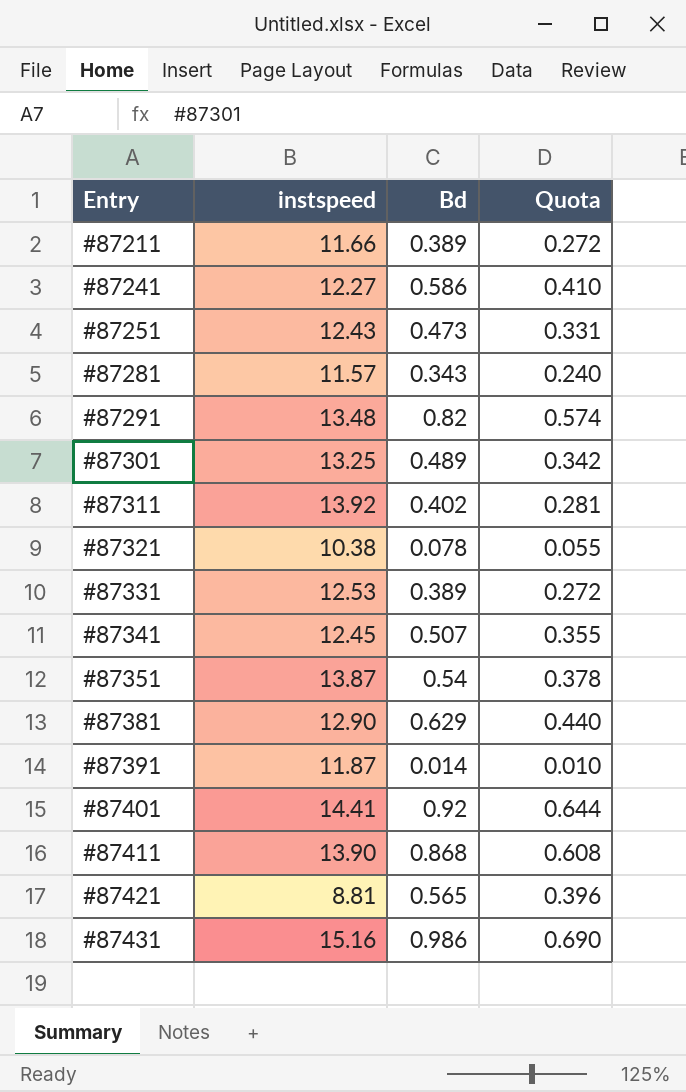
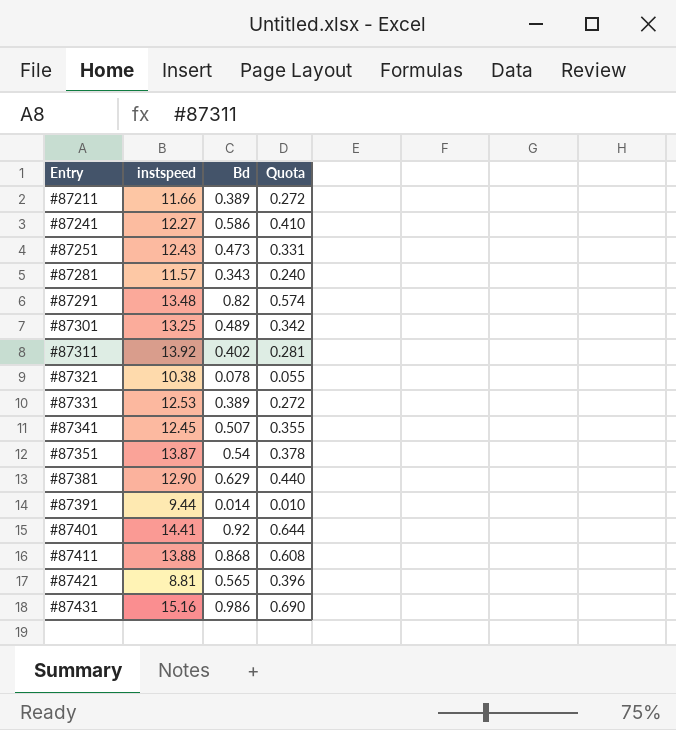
#87391 | instspeed: 11.87 -> 9.44
#87411 | instspeed: 13.90 -> 13.88

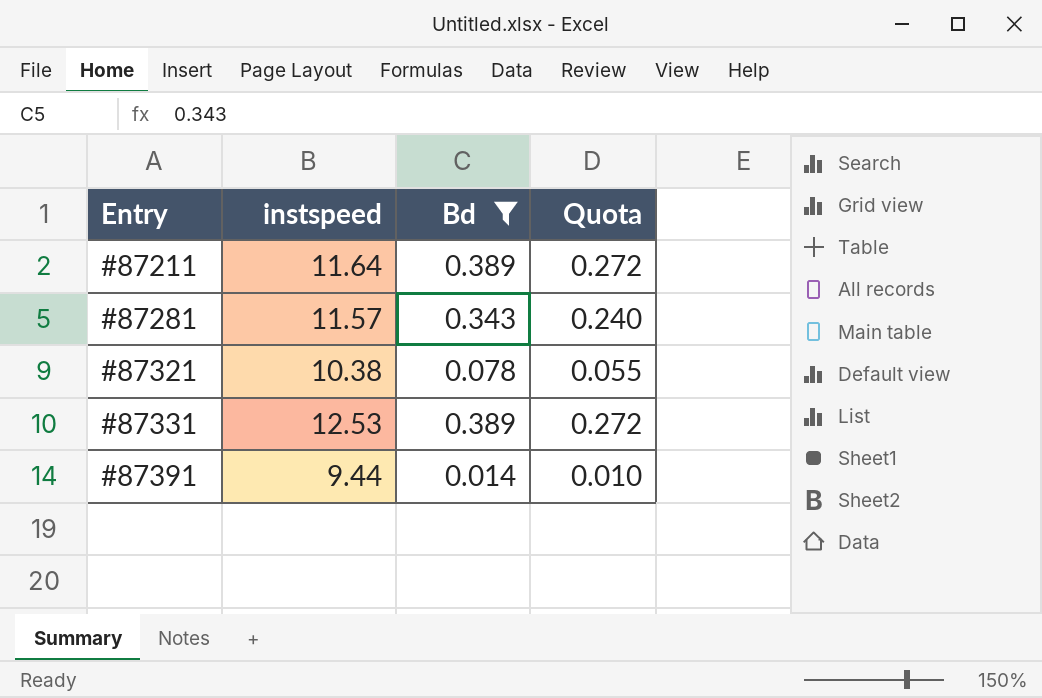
filter: none -> Bd <= 0.389
#87211 | instspeed: 11.66 -> 11.64

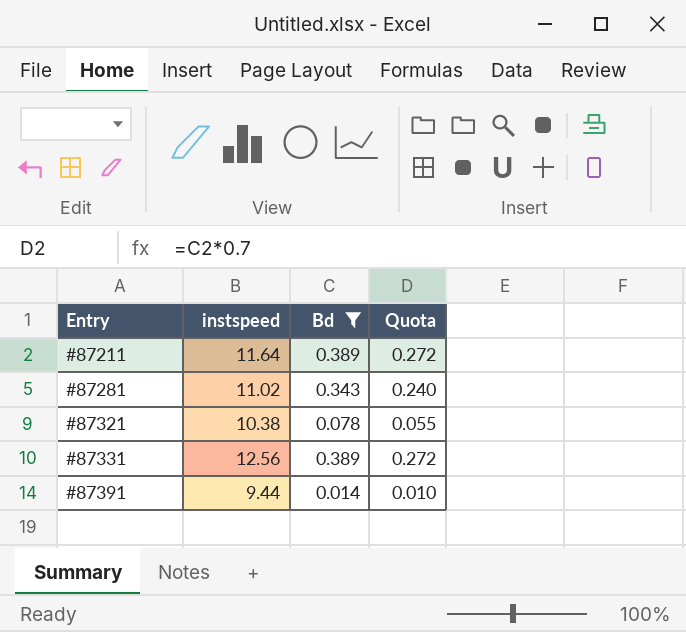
#87281 | instspeed: 11.57 -> 11.02
#87331 | instspeed: 12.53 -> 12.56

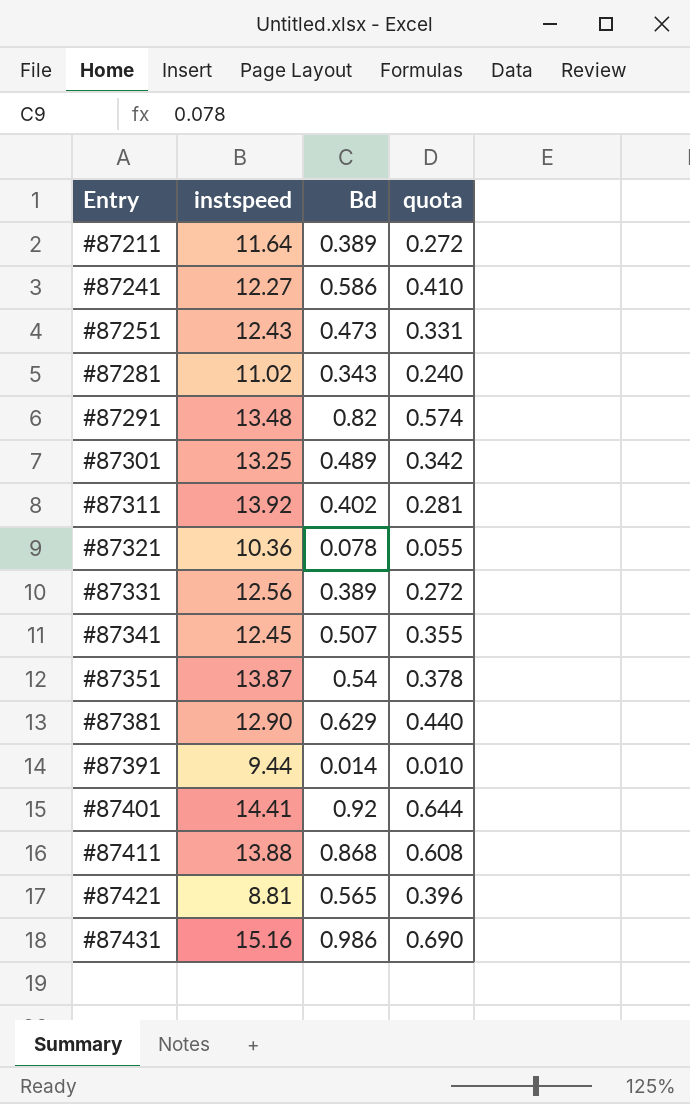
filter: Bd <= 0.389 -> none
column name: Quota -> quota
#87321 | instspeed: 10.38 -> 10.36

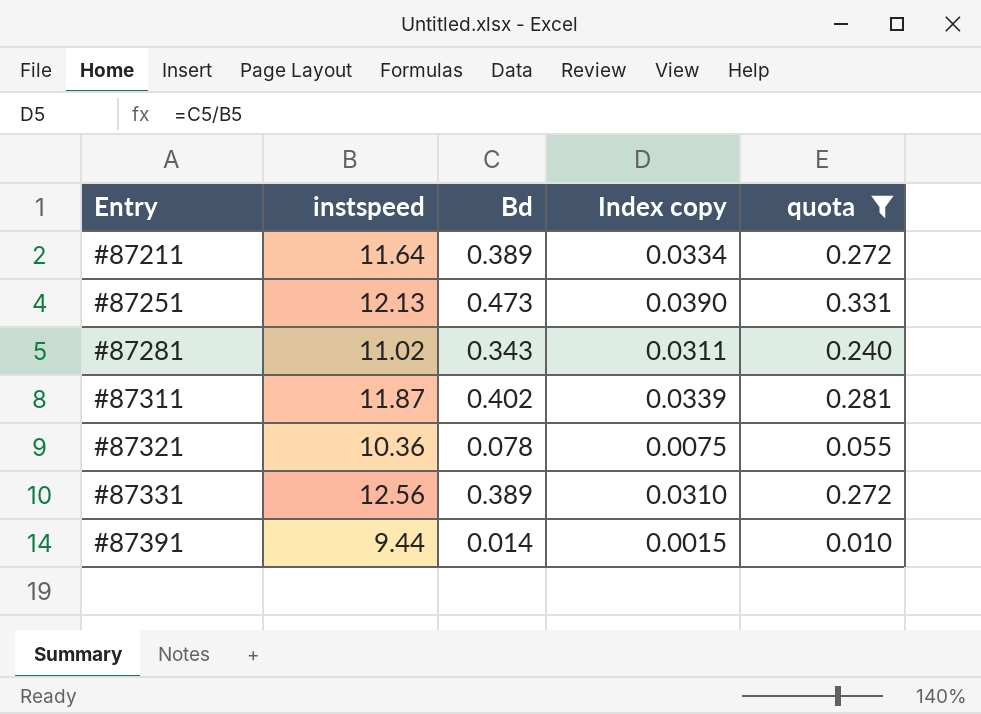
filter: none -> quota <= 0.331
column Index copy | formula: none -> [Bd] / [instspeed]
#87251 | instspeed: 12.43 -> 12.13
#87311 | instspeed: 13.92 -> 11.87

